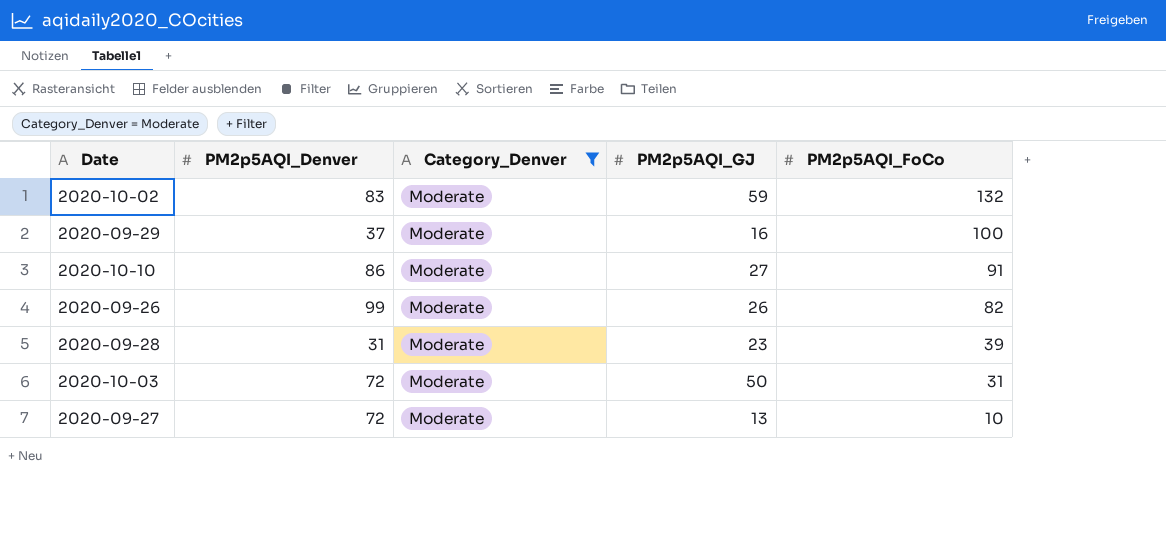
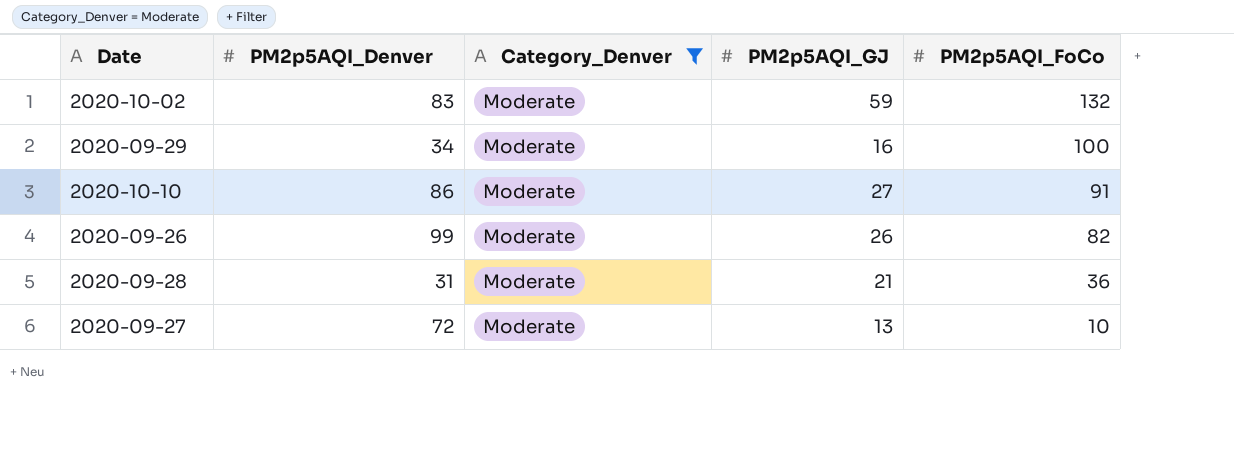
row 2020-10-03: 72 | Moderate | 50 | 31 -> none
2020-09-29 | PM2p5AQI_Denver: 37 -> 34
2020-09-28 | PM2p5AQI_GJ: 23 -> 21
2020-09-28 | PM2p5AQI_FoCo: 39 -> 36

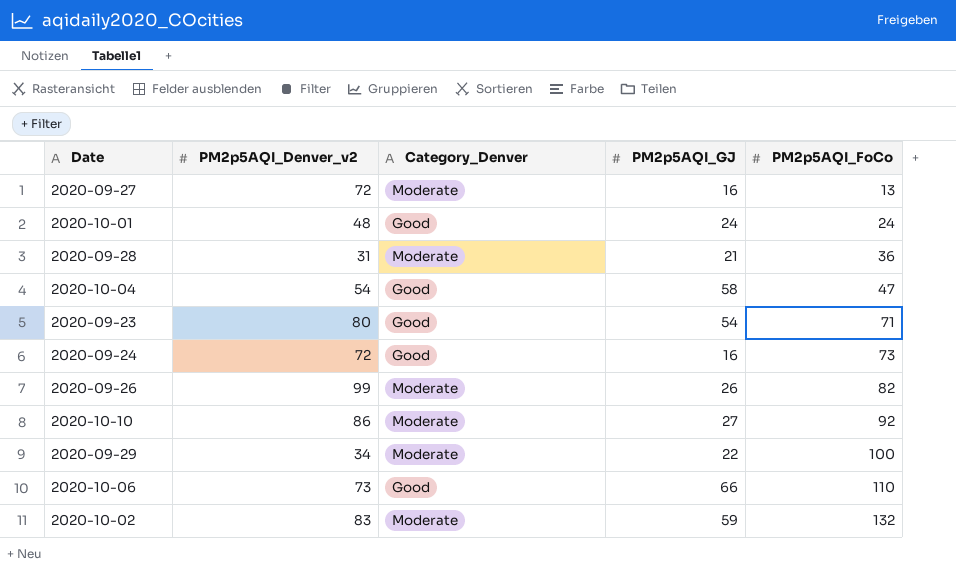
filter: Category_Denver = Moderate -> none
row order: PM2p5AQI_FoCo descending -> PM2p5AQI_FoCo ascending
column name: PM2p5AQI_Denver -> PM2p5AQI_Denver_v2
2020-09-27 | PM2p5AQI_GJ: 13 -> 16
2020-09-27 | PM2p5AQI_FoCo: 10 -> 13
2020-10-10 | PM2p5AQI_FoCo: 91 -> 92
2020-09-29 | PM2p5AQI_GJ: 16 -> 22

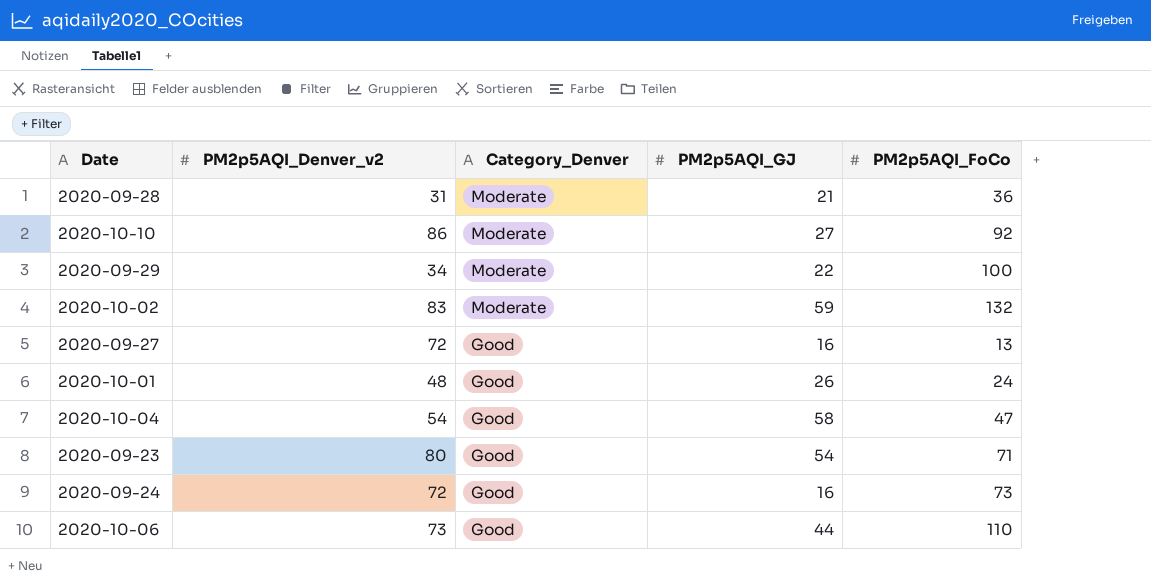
row order: PM2p5AQI_FoCo ascending -> Category_Denver descending
row 2020-09-26: 99 | Moderate | 26 | 82 -> none
2020-09-27 | Category_Denver: Moderate -> Good
2020-10-01 | PM2p5AQI_GJ: 24 -> 26
2020-10-06 | PM2p5AQI_GJ: 66 -> 44

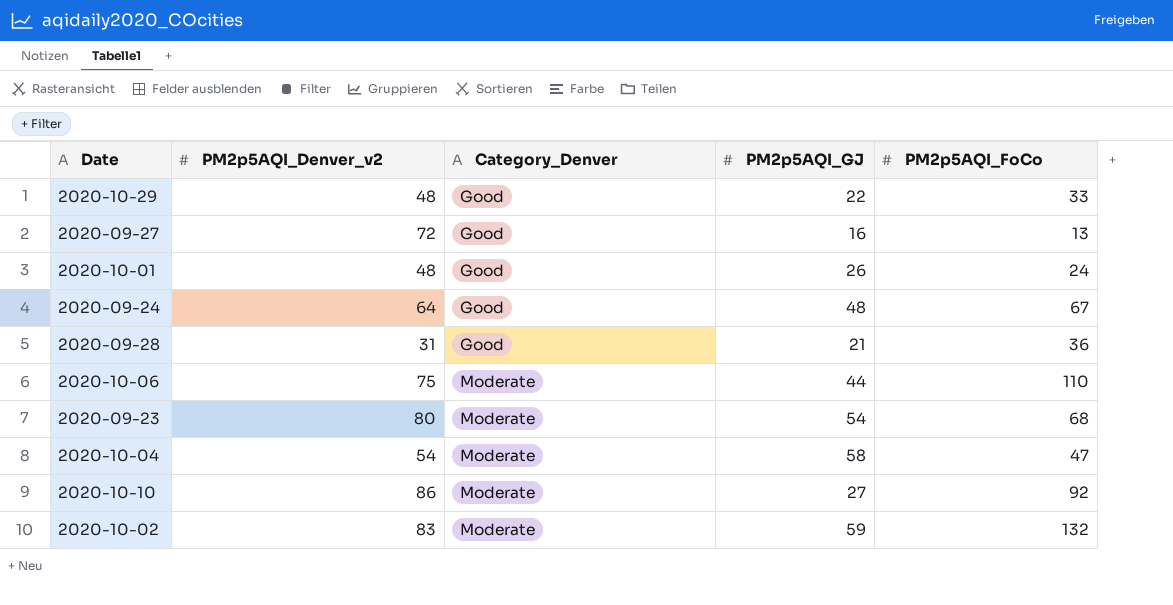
row order: Category_Denver descending -> Category_Denver ascending
row 2020-09-29: 34 | Moderate | 22 | 100 -> none
row 2020-10-29: none -> 48 | Good | 22 | 33
2020-09-24 | PM2p5AQI_Denver_v2: 72 -> 64
2020-09-24 | PM2p5AQI_GJ: 16 -> 48
2020-09-24 | PM2p5AQI_FoCo: 73 -> 67
2020-09-28 | Category_Denver: Moderate -> Good
2020-10-06 | PM2p5AQI_Denver_v2: 73 -> 75
2020-10-06 | Category_Denver: Good -> Moderate
2020-09-23 | Category_Denver: Good -> Moderate
2020-09-23 | PM2p5AQI_FoCo: 71 -> 68
2020-10-04 | Category_Denver: Good -> Moderate

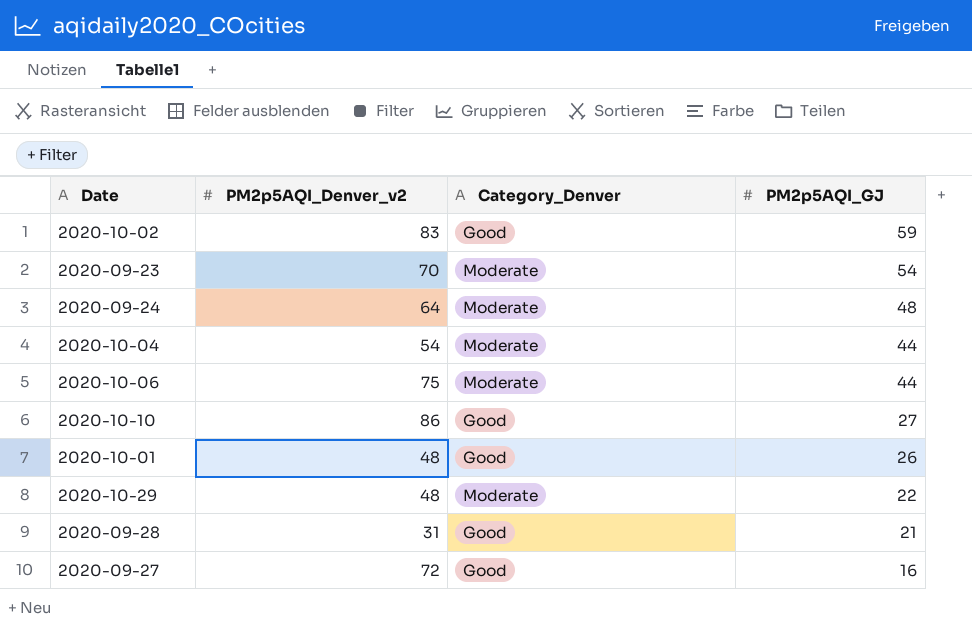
row order: Category_Denver ascending -> PM2p5AQI_GJ descending
column PM2p5AQI_FoCo | position: 5 -> none
2020-10-02 | Category_Denver: Moderate -> Good
2020-09-23 | PM2p5AQI_Denver_v2: 80 -> 70
2020-09-24 | Category_Denver: Good -> Moderate
2020-10-04 | PM2p5AQI_GJ: 58 -> 44
2020-10-10 | Category_Denver: Moderate -> Good
2020-10-29 | Category_Denver: Good -> Moderate

